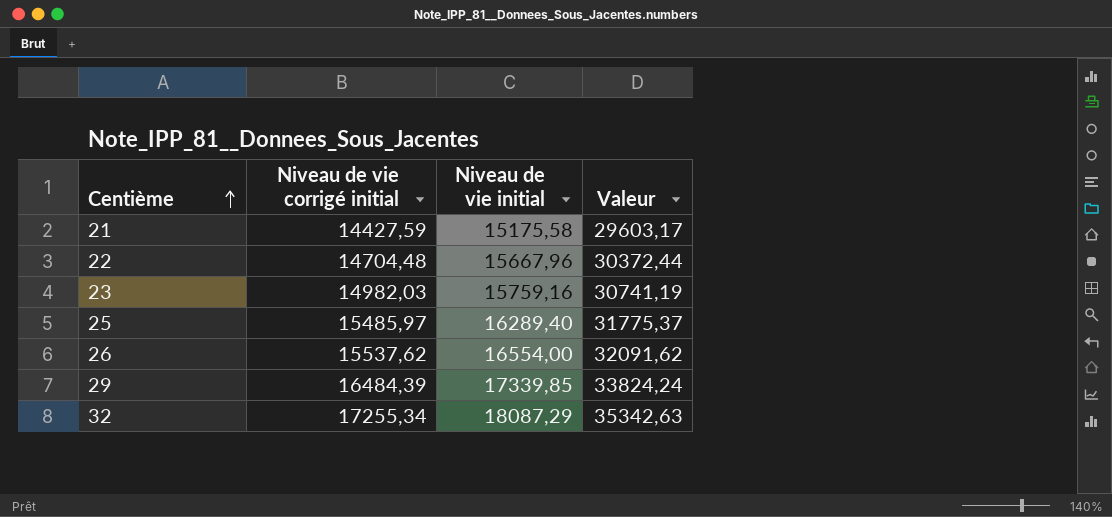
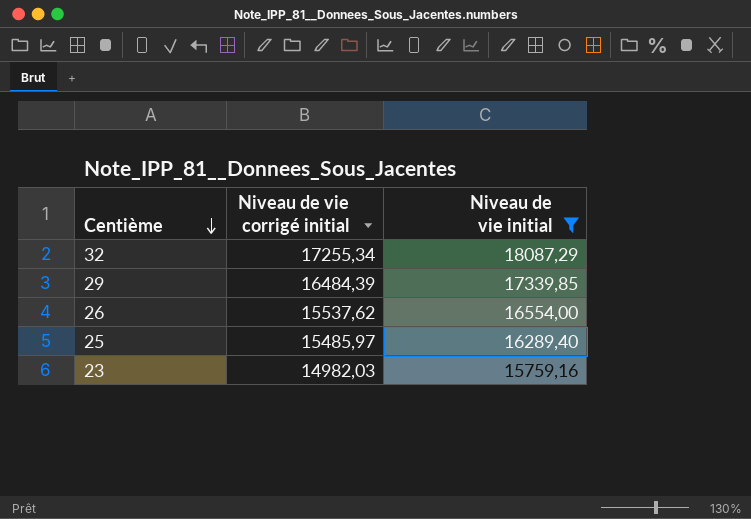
filter: none -> Niveau de vie initial >= 15759,16
row order: Centième ascending -> Centième descending
column Valeur | formula: [Niveau de vie corrigé initial] + [Niveau de vie initial] -> none

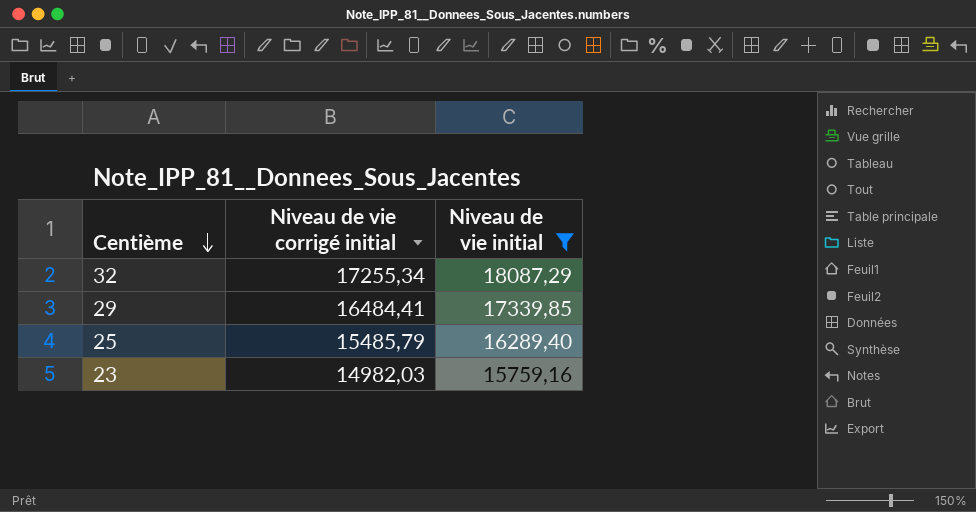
row 26: 15537,62 | 16554,00 -> none
29 | Niveau de vie corrigé initial: 16484,39 -> 16484,41
25 | Niveau de vie corrigé initial: 15485,97 -> 15485,79

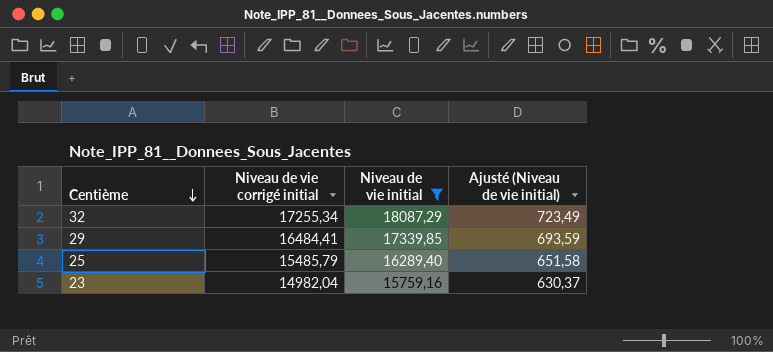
column Ajusté (Niveau de vie initial) | formula: none -> [Niveau de vie initial] * 0,04
23 | Niveau de vie corrigé initial: 14982,03 -> 14982,04

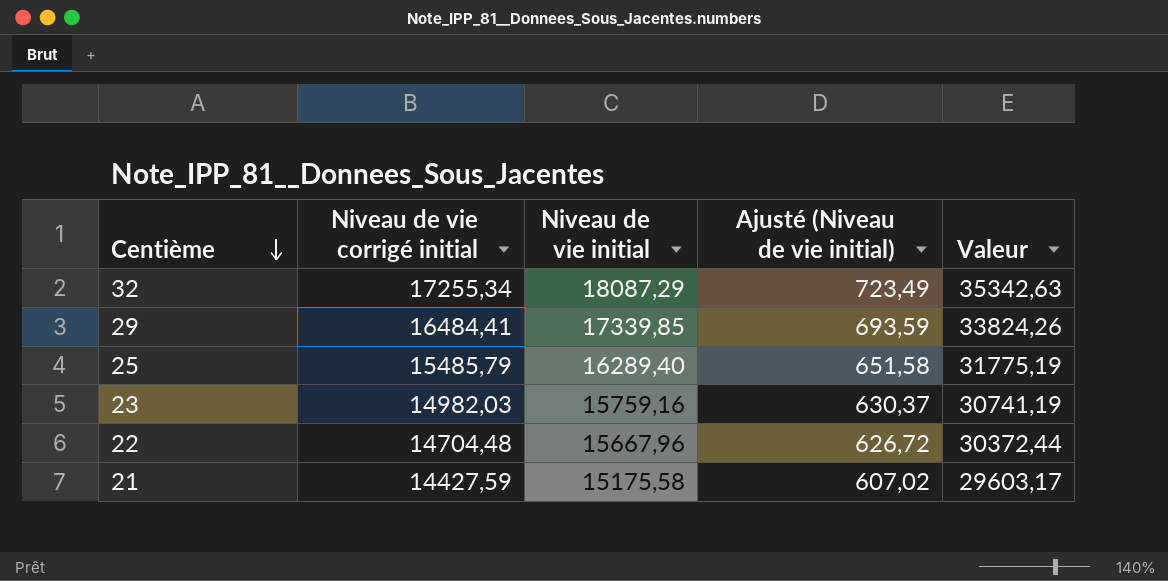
filter: Niveau de vie initial >= 15759,16 -> none
column Valeur | formula: none -> [Niveau de vie corrigé initial] + [Niveau de vie initial]
23 | Niveau de vie corrigé initial: 14982,04 -> 14982,03

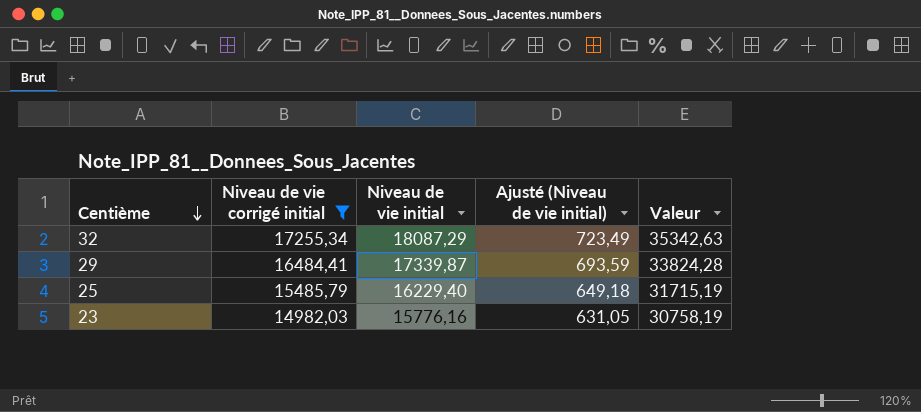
filter: none -> Niveau de vie corrigé initial >= 14982,03
29 | Niveau de vie initial: 17339,85 -> 17339,87
29 | Valeur: 33824,26 -> 33824,28
25 | Niveau de vie initial: 16289,40 -> 16229,40
25 | Ajusté (Niveau de vie initial): 651,58 -> 649,18
25 | Valeur: 31775,19 -> 31715,19
23 | Niveau de vie initial: 15759,16 -> 15776,16
23 | Ajusté (Niveau de vie initial): 630,37 -> 631,05
23 | Valeur: 30741,19 -> 30758,19

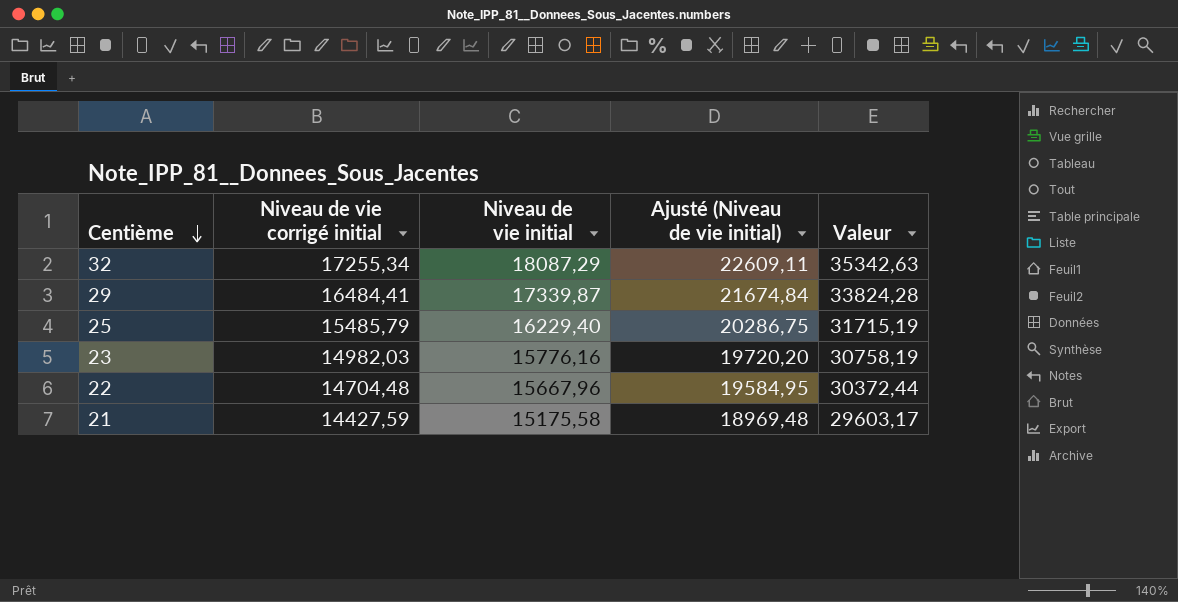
filter: Niveau de vie corrigé initial >= 14982,03 -> none
column Ajusté (Niveau de vie initial) | formula: [Niveau de vie initial] * 0,04 -> [Niveau de vie initial] * 1,25

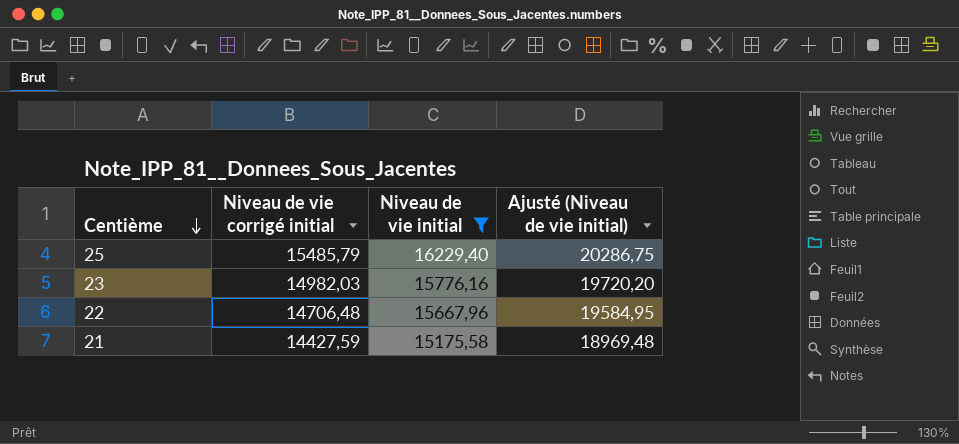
filter: none -> Niveau de vie initial <= 16229,40
column Valeur | formula: [Niveau de vie corrigé initial] + [Niveau de vie initial] -> none
22 | Niveau de vie corrigé initial: 14704,48 -> 14706,48

